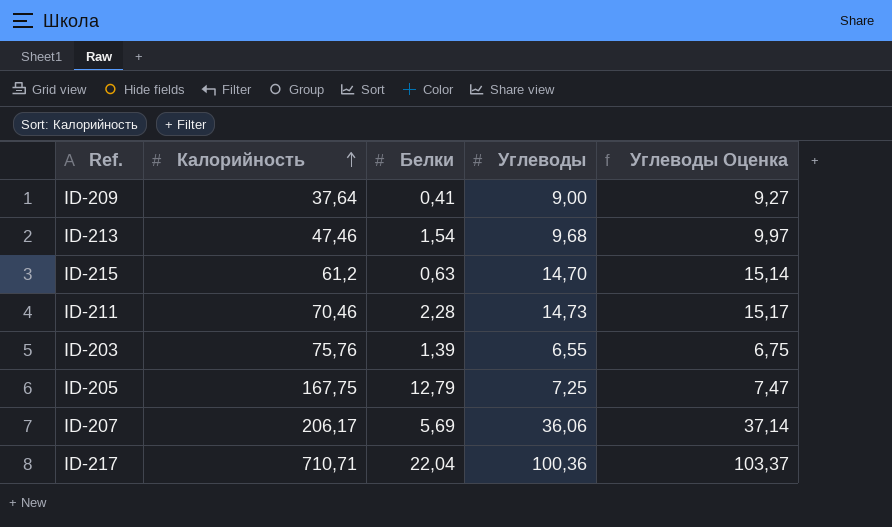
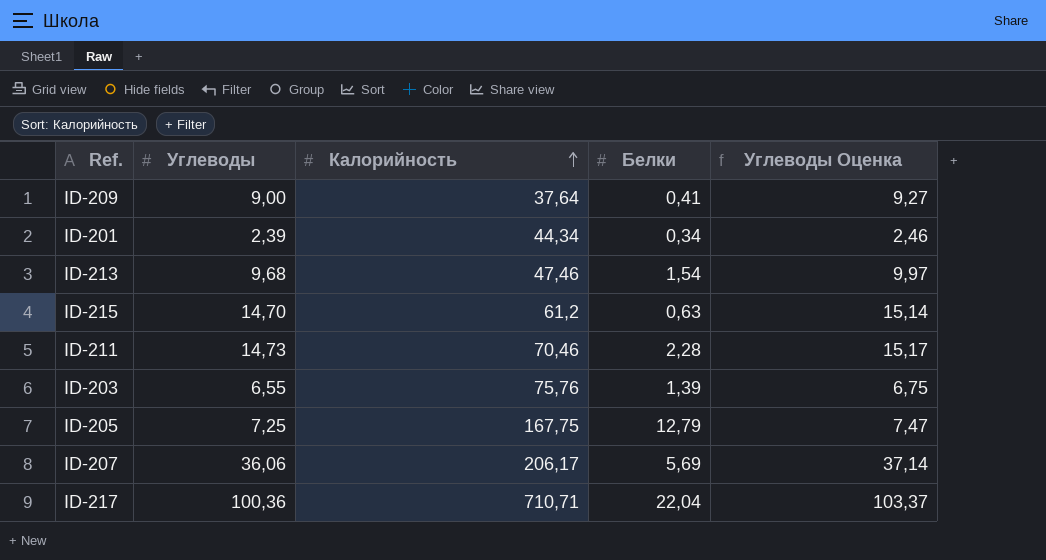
column Углеводы | position: 4 -> 2
row ID-201: none -> 2,39 | 44,34 | 0,34 | 2,46

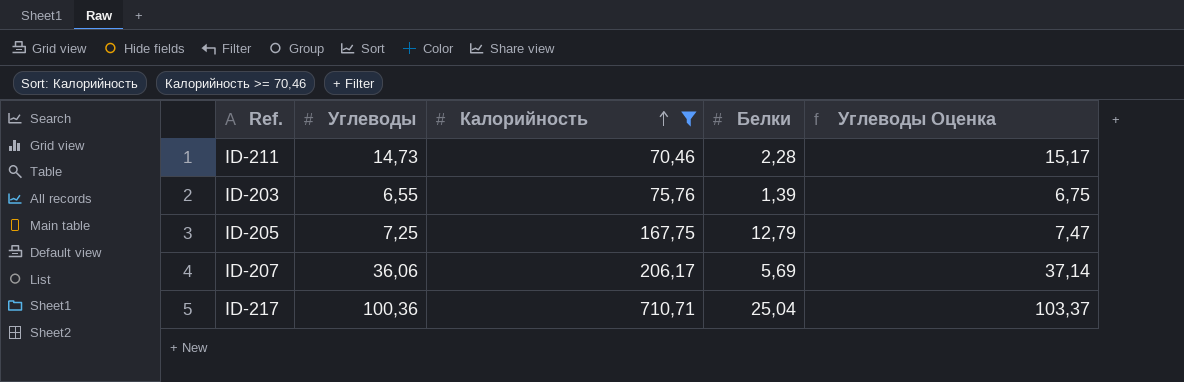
filter: none -> Калорийность >= 70,46
ID-217 | Белки: 22,04 -> 25,04

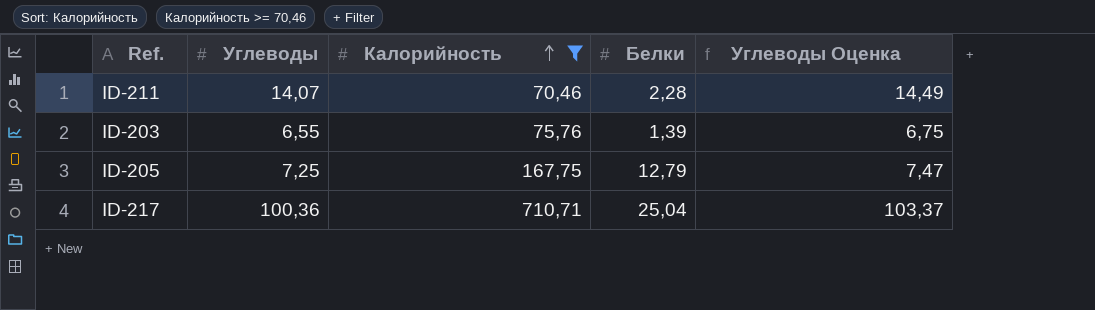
row ID-207: 36,06 | 206,17 | 5,69 | 37,14 -> none
ID-211 | Углеводы: 14,73 -> 14,07
ID-211 | Углеводы Оценка: 15,17 -> 14,49

